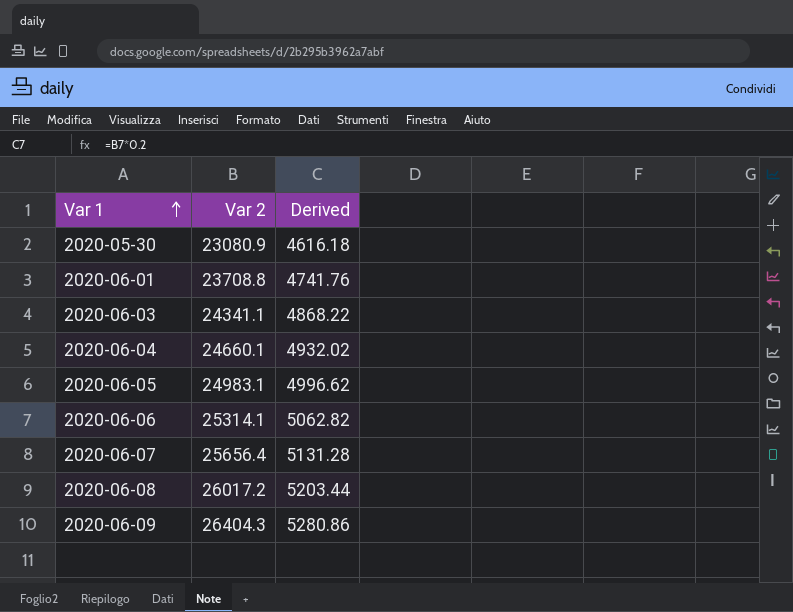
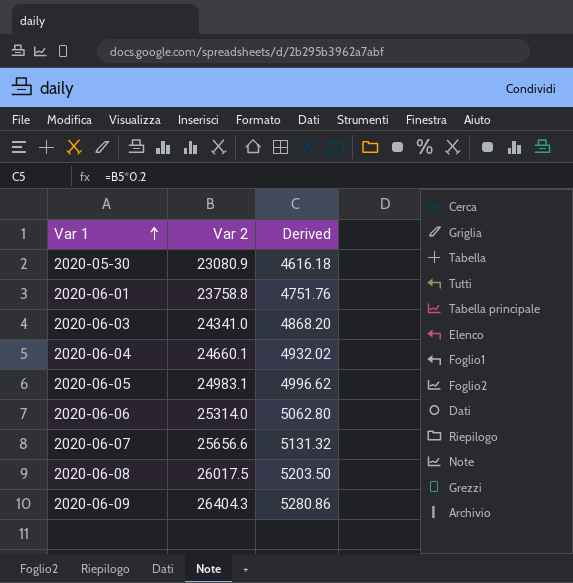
2020-06-01 | Var 2: 23708.8 -> 23758.8
2020-06-01 | Derived: 4741.76 -> 4751.76
2020-06-03 | Var 2: 24341.1 -> 24341.0
2020-06-03 | Derived: 4868.22 -> 4868.20
2020-06-06 | Var 2: 25314.1 -> 25314.0
2020-06-06 | Derived: 5062.82 -> 5062.80
2020-06-07 | Var 2: 25656.4 -> 25656.6
2020-06-07 | Derived: 5131.28 -> 5131.32
2020-06-08 | Var 2: 26017.2 -> 26017.5
2020-06-08 | Derived: 5203.44 -> 5203.50

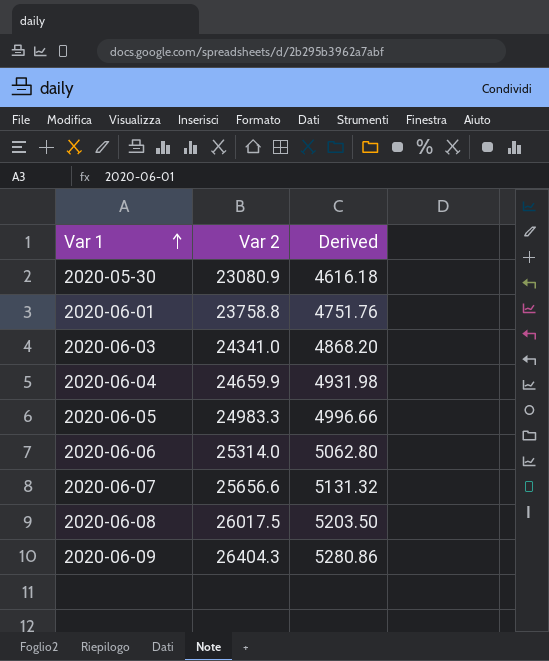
2020-06-04 | Var 2: 24660.1 -> 24659.9
2020-06-04 | Derived: 4932.02 -> 4931.98
2020-06-05 | Var 2: 24983.1 -> 24983.3
2020-06-05 | Derived: 4996.62 -> 4996.66

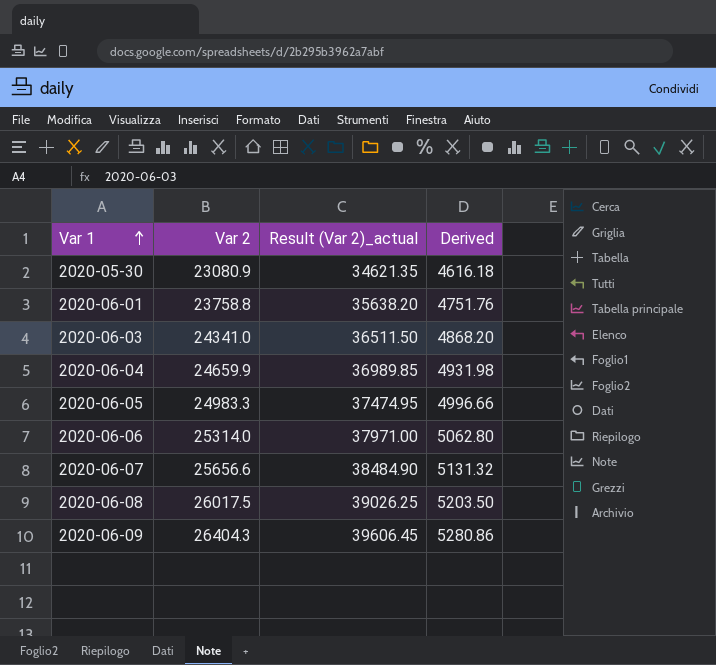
column Result (Var 2)_actual | formula: none -> [Var 2] * 1.5

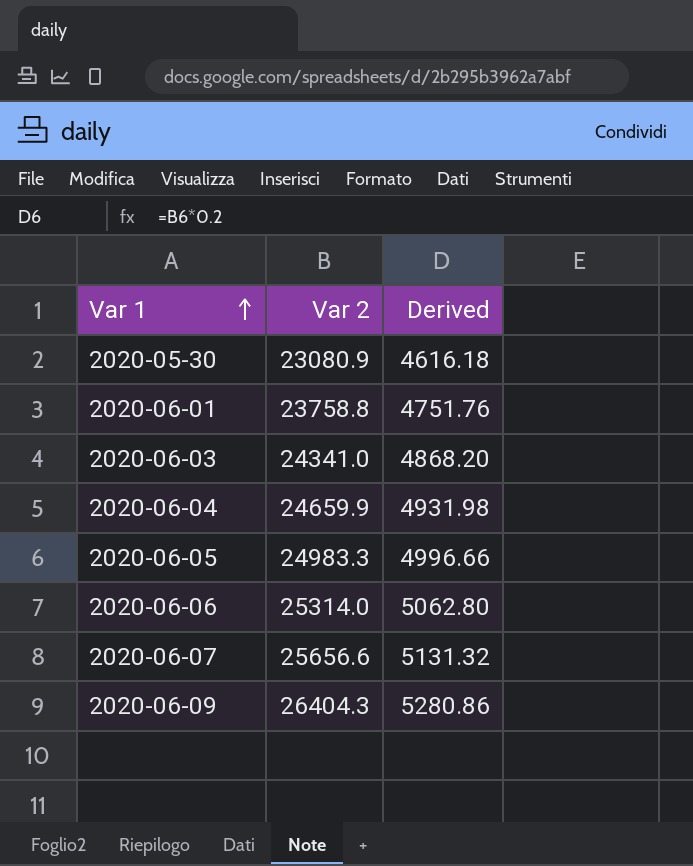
column Result (Var 2)_actual | formula: [Var 2] * 1.5 -> none
row 2020-06-08: 26017.5 | 39026.25 | 5203.50 -> none

